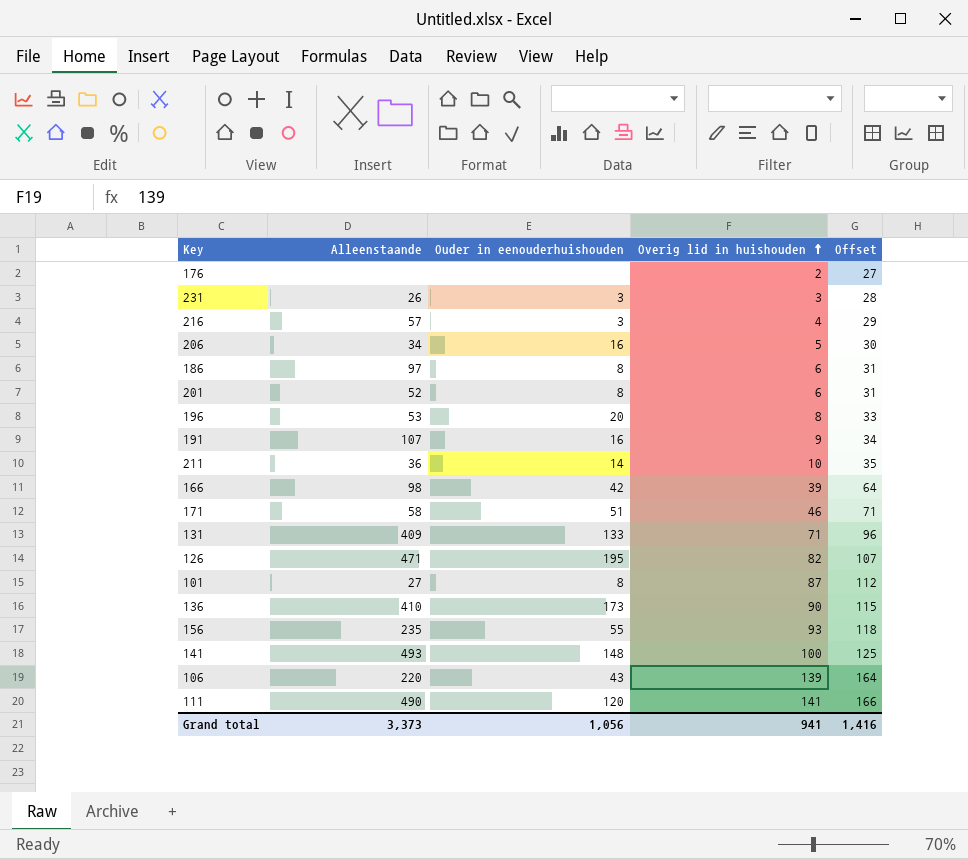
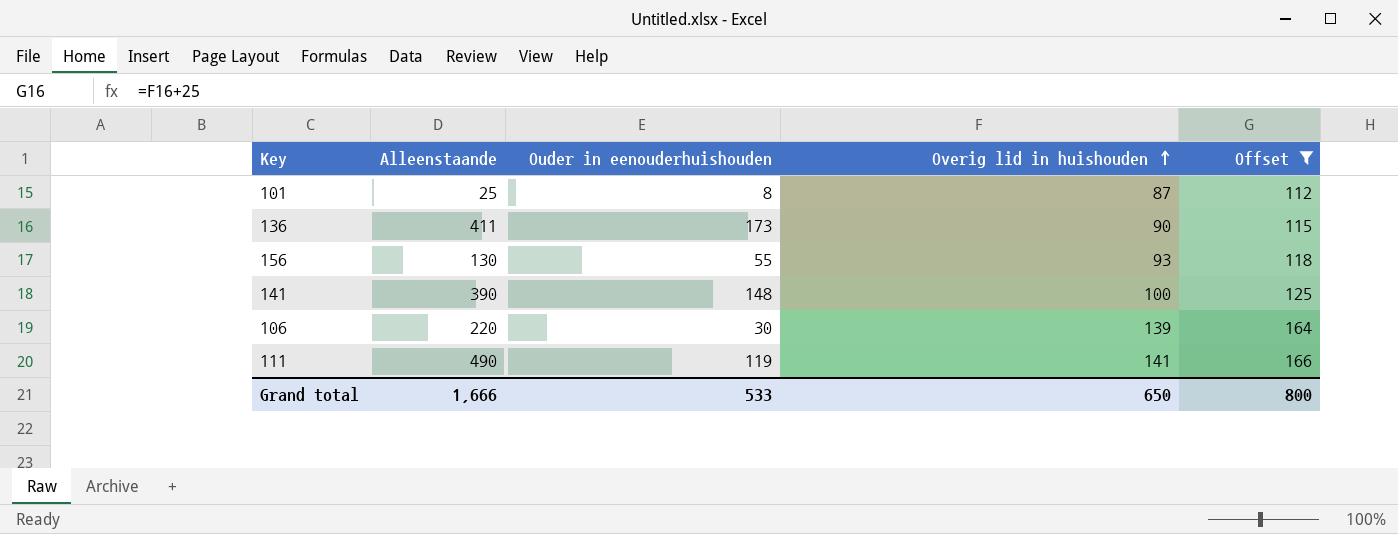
filter: none -> Offset >= 112
101 | Alleenstaande: 27 -> 25
136 | Alleenstaande: 410 -> 411
156 | Alleenstaande: 235 -> 130
141 | Alleenstaande: 493 -> 390
106 | Ouder in eenouderhuishouden: 43 -> 30
111 | Ouder in eenouderhuishouden: 120 -> 119
Grand total | Alleenstaande: 3,373 -> 1,666
Grand total | Ouder in eenouderhuishouden: 1,056 -> 533
Grand total | Overig lid in huishouden: 941 -> 650
Grand total | Offset: 1,416 -> 800

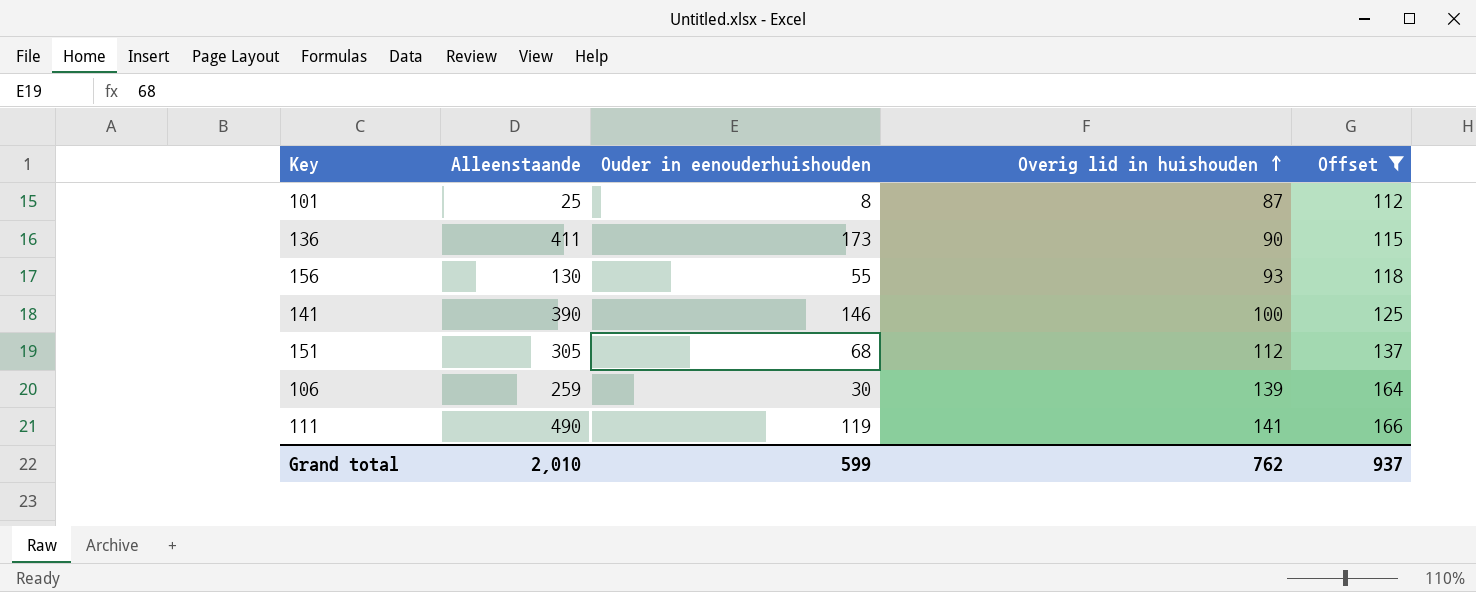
141 | Ouder in eenouderhuishouden: 148 -> 146
row 151: none -> 305 | 68 | 112 | 137
106 | Alleenstaande: 220 -> 259
Grand total | Alleenstaande: 1,666 -> 2,010
Grand total | Ouder in eenouderhuishouden: 533 -> 599
Grand total | Overig lid in huishouden: 650 -> 762
Grand total | Offset: 800 -> 937

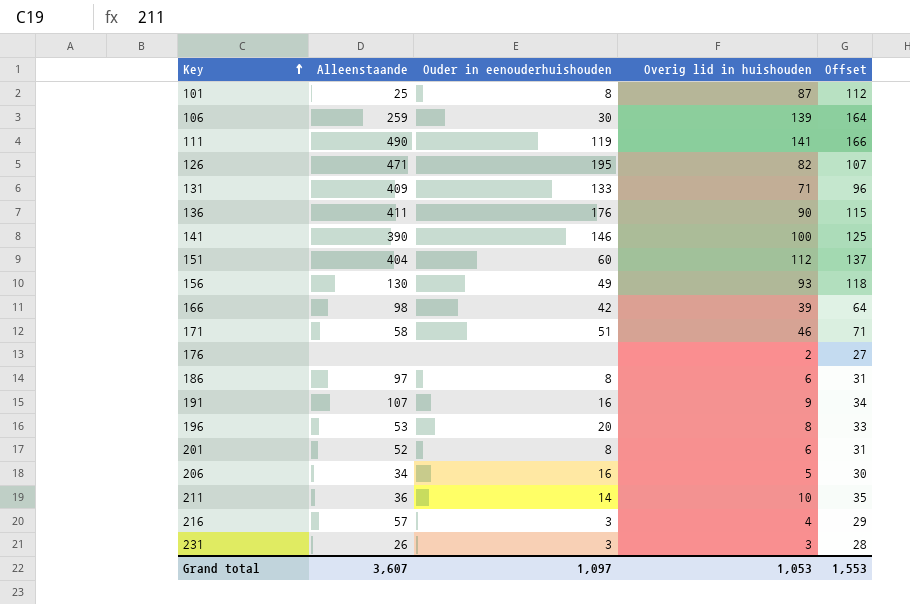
filter: Offset >= 112 -> none
row order: Overig lid in huishouden ascending -> Key ascending
136 | Ouder in eenouderhuishouden: 173 -> 176
151 | Alleenstaande: 305 -> 404
151 | Ouder in eenouderhuishouden: 68 -> 60
156 | Ouder in eenouderhuishouden: 55 -> 49
Grand total | Alleenstaande: 2,010 -> 3,607
Grand total | Ouder in eenouderhuishouden: 599 -> 1,097
Grand total | Overig lid in huishouden: 762 -> 1,053
Grand total | Offset: 937 -> 1,553

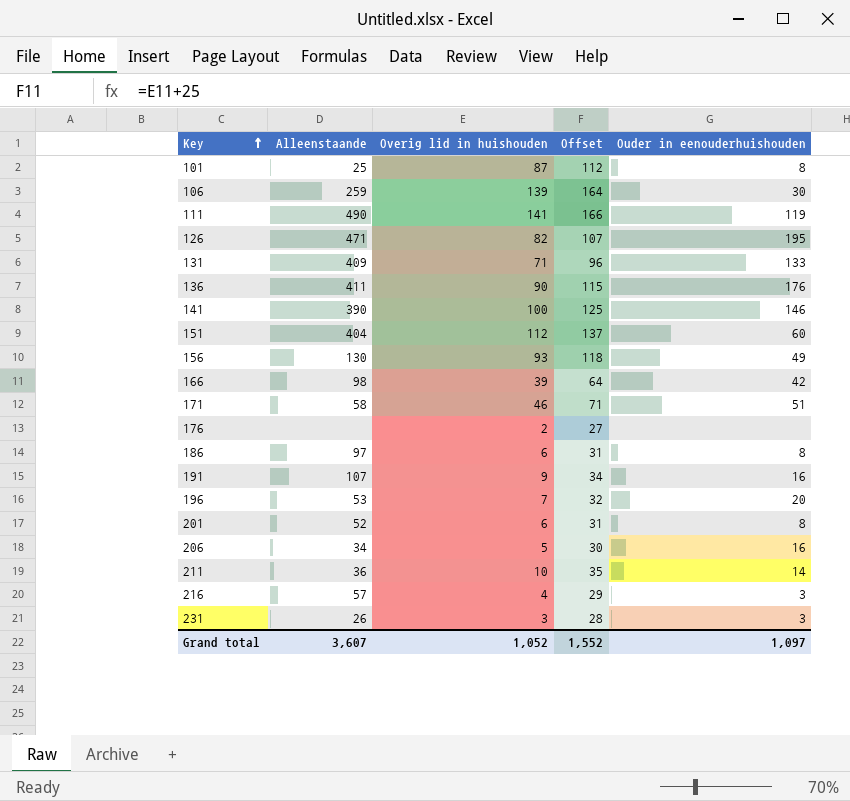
column Ouder in eenouderhuishouden | position: 3 -> 5
196 | Overig lid in huishouden: 8 -> 7
196 | Offset: 33 -> 32
Grand total | Overig lid in huishouden: 1,053 -> 1,052
Grand total | Offset: 1,553 -> 1,552

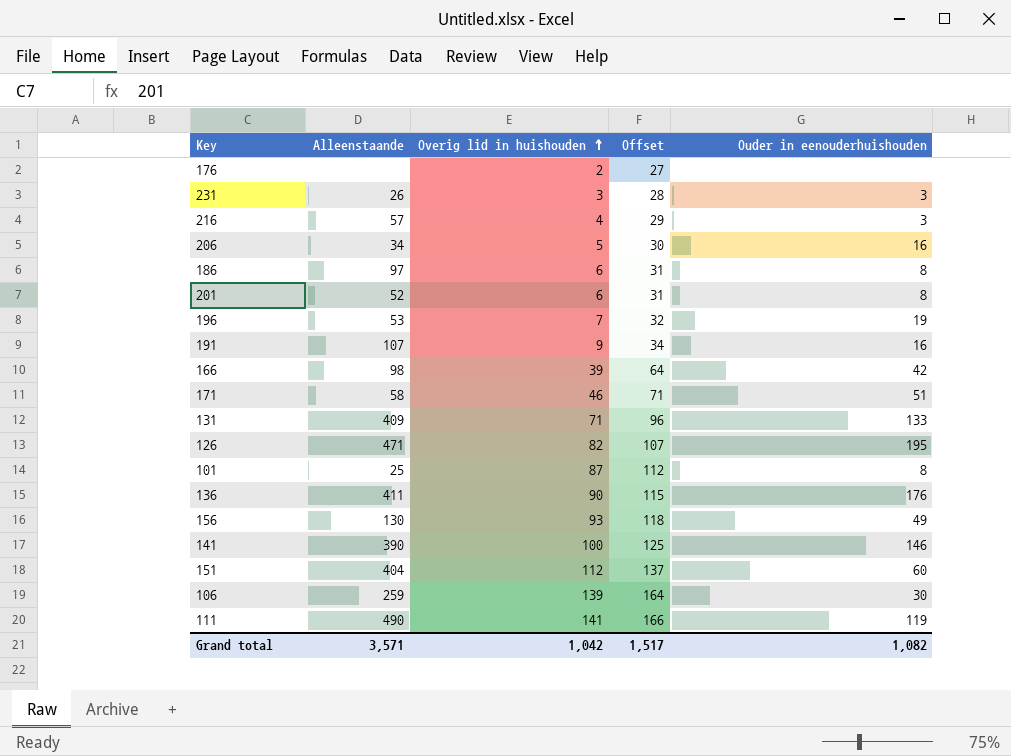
row order: Key ascending -> Overig lid in huishouden ascending
row 211: 36 | 10 | 35 | 14 -> none
196 | Ouder in eenouderhuishouden: 20 -> 19
Grand total | Alleenstaande: 3,607 -> 3,571
Grand total | Overig lid in huishouden: 1,052 -> 1,042
Grand total | Offset: 1,552 -> 1,517
Grand total | Ouder in eenouderhuishouden: 1,097 -> 1,082

